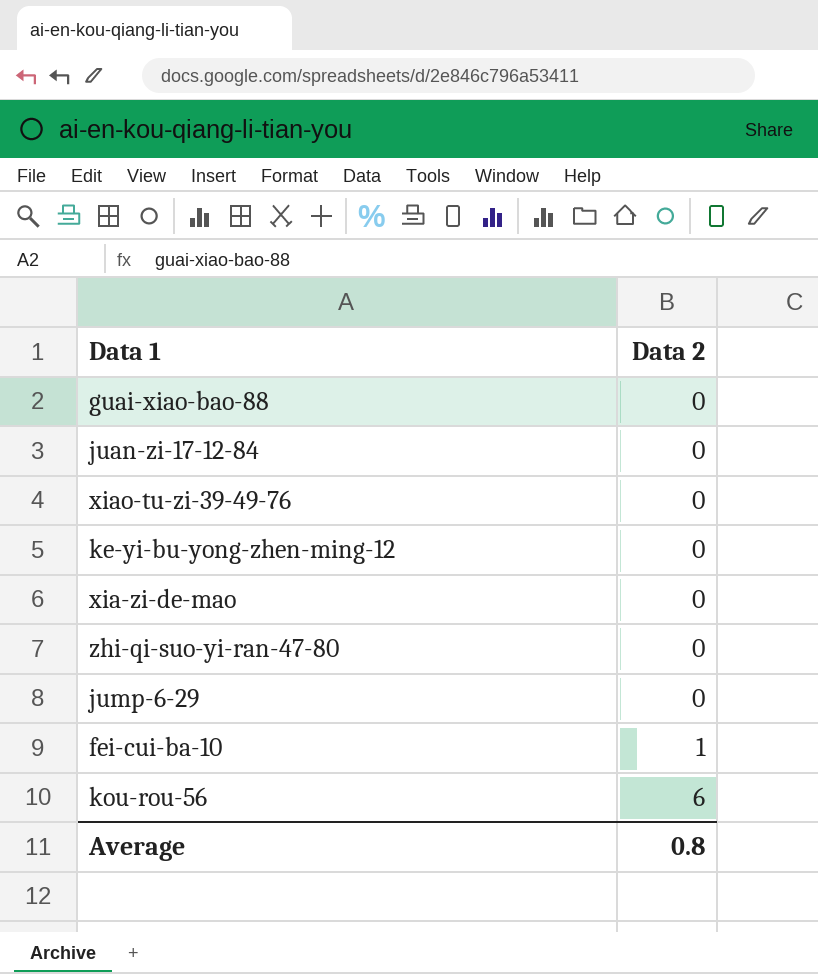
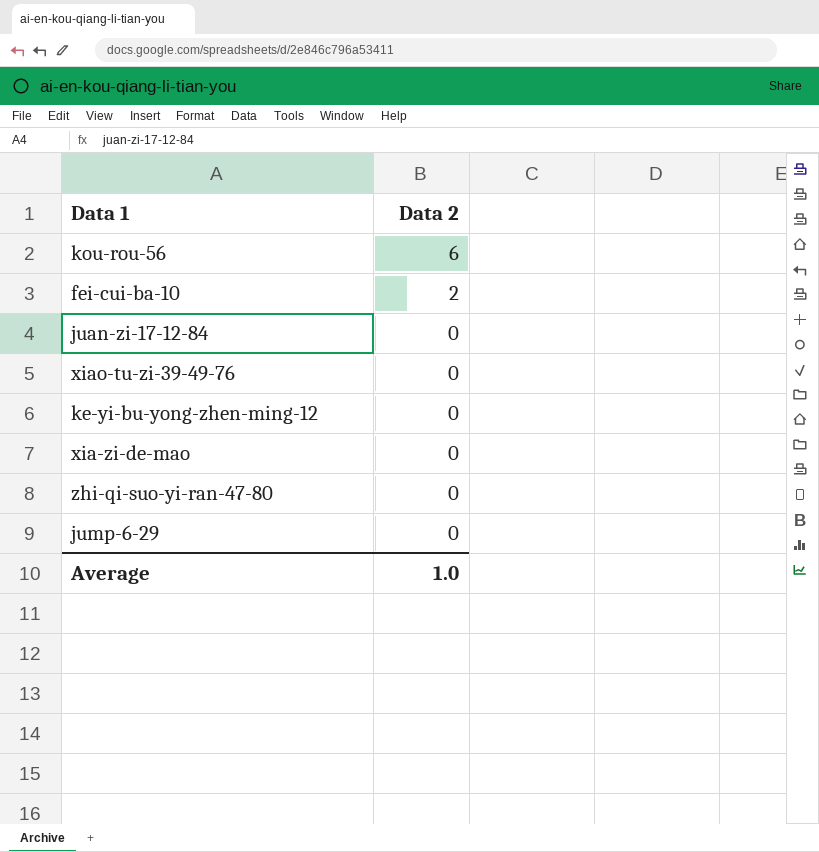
row order: Data 2 ascending -> Data 2 descending
row guai-xiao-bao-88: 0 -> none
fei-cui-ba-10 | Data 2: 1 -> 2
Average | Data 2: 0.8 -> 1.0

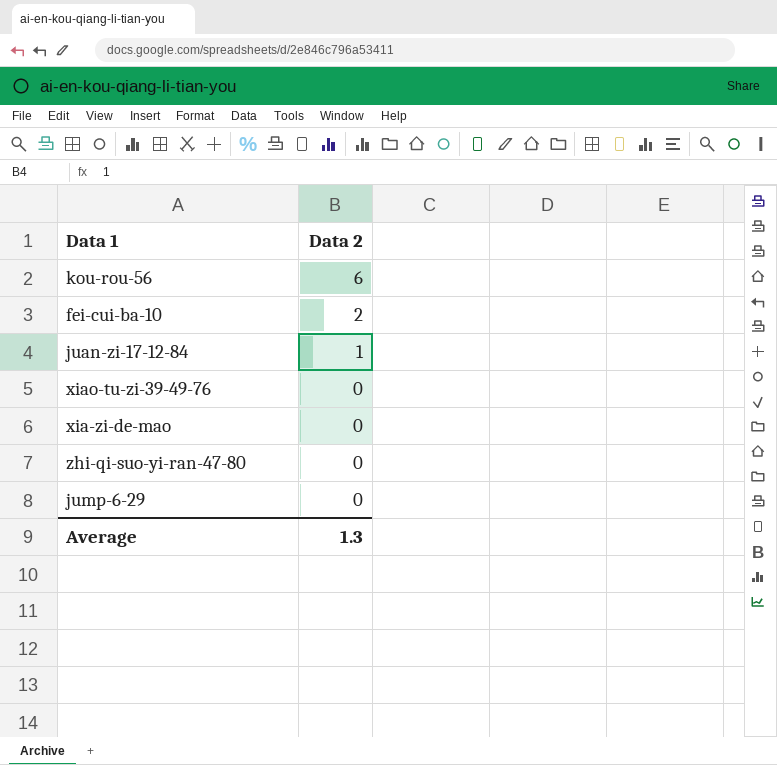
row ke-yi-bu-yong-zhen-ming-12: 0 -> none
juan-zi-17-12-84 | Data 2: 0 -> 1
Average | Data 2: 1.0 -> 1.3

